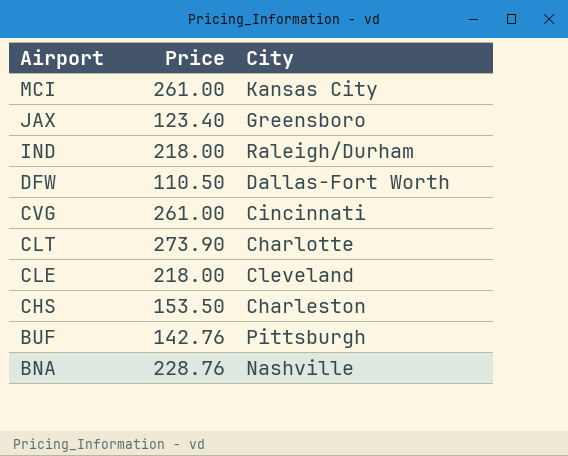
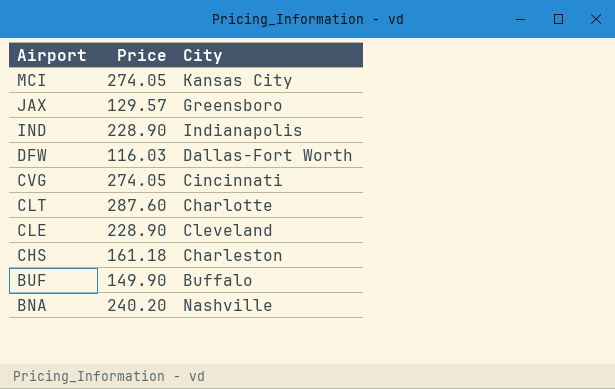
MCI | Price: 261.00 -> 274.05
JAX | Price: 123.40 -> 129.57
IND | Price: 218.00 -> 228.90
IND | City: Raleigh/Durham -> Indianapolis
DFW | Price: 110.50 -> 116.03
CVG | Price: 261.00 -> 274.05
CLT | Price: 273.90 -> 287.60
CLE | Price: 218.00 -> 228.90
CHS | Price: 153.50 -> 161.18
BUF | Price: 142.76 -> 149.90
BUF | City: Pittsburgh -> Buffalo
BNA | Price: 228.76 -> 240.20

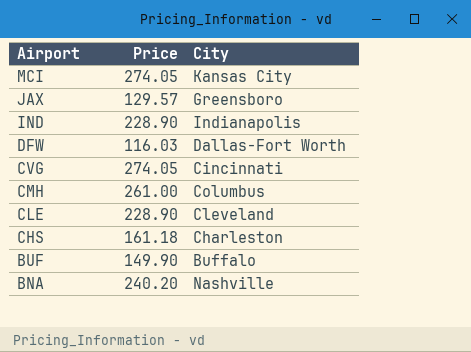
row CLT: 287.60 | Charlotte -> none
row CMH: none -> 261.00 | Columbus

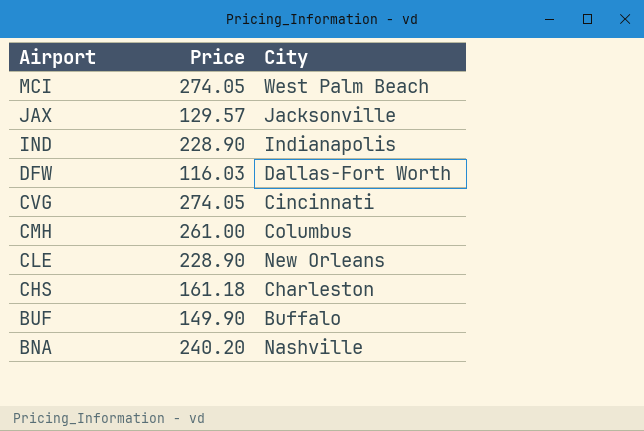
MCI | City: Kansas City -> West Palm Beach
JAX | City: Greensboro -> Jacksonville
CLE | City: Cleveland -> New Orleans

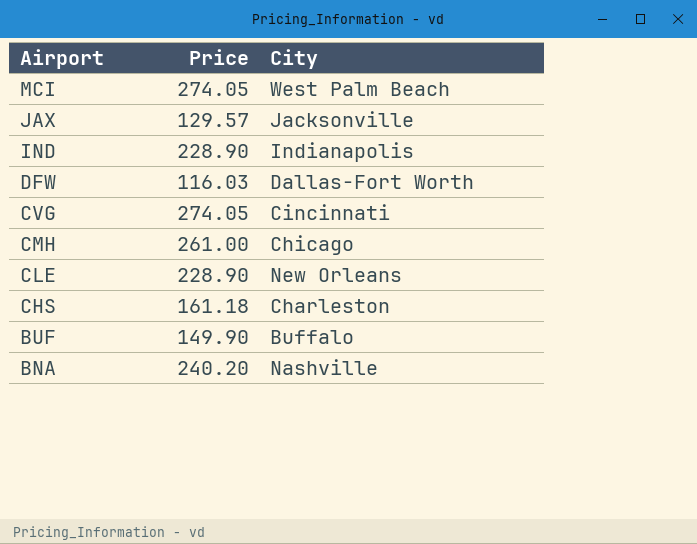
CMH | City: Columbus -> Chicago

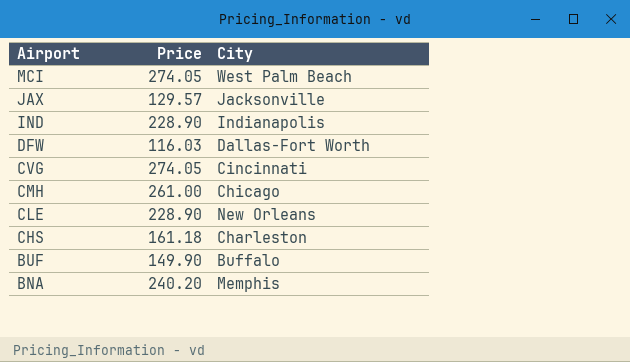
BNA | City: Nashville -> Memphis

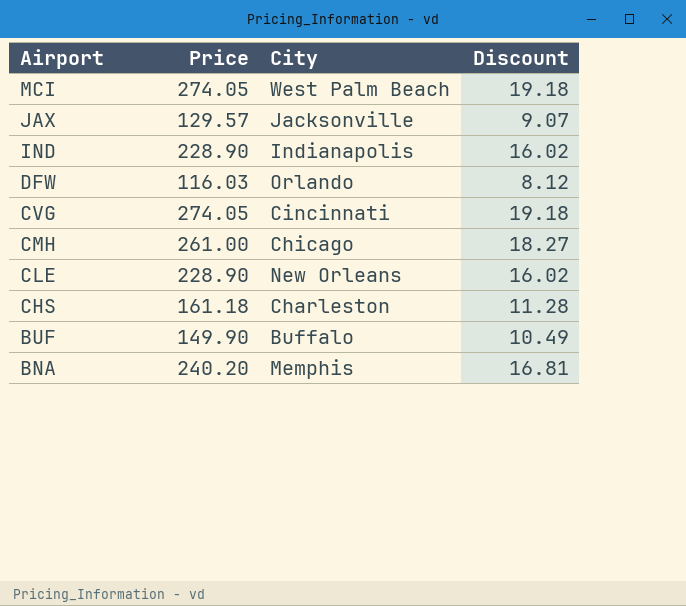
column Discount | formula: none -> [Price] * 0.07
DFW | City: Dallas-Fort Worth -> Orlando

